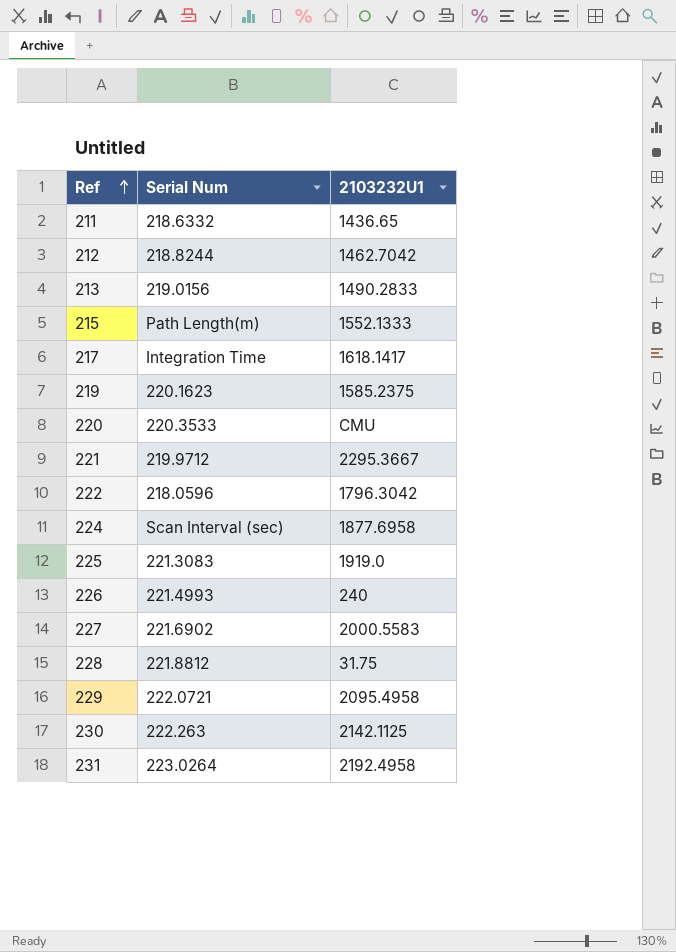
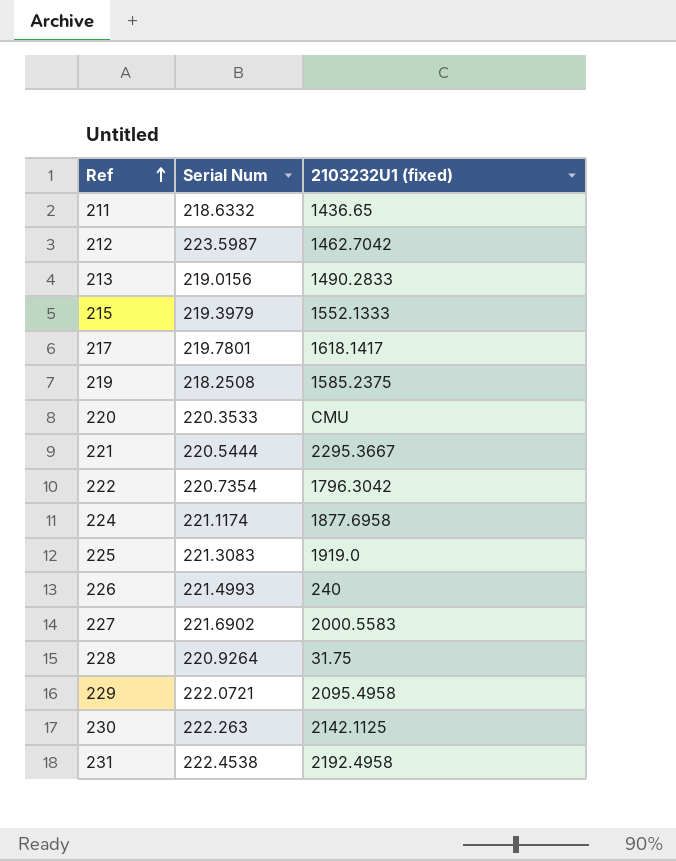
column name: 2103232U1 -> 2103232U1 (fixed)
212 | Serial Num: 218.8244 -> 223.5987
215 | Serial Num: Path Length(m) -> 219.3979
217 | Serial Num: Integration Time -> 219.7801
219 | Serial Num: 220.1623 -> 218.2508
221 | Serial Num: 219.9712 -> 220.5444
222 | Serial Num: 218.0596 -> 220.7354
224 | Serial Num: Scan Interval (sec) -> 221.1174
228 | Serial Num: 221.8812 -> 220.9264
231 | Serial Num: 223.0264 -> 222.4538

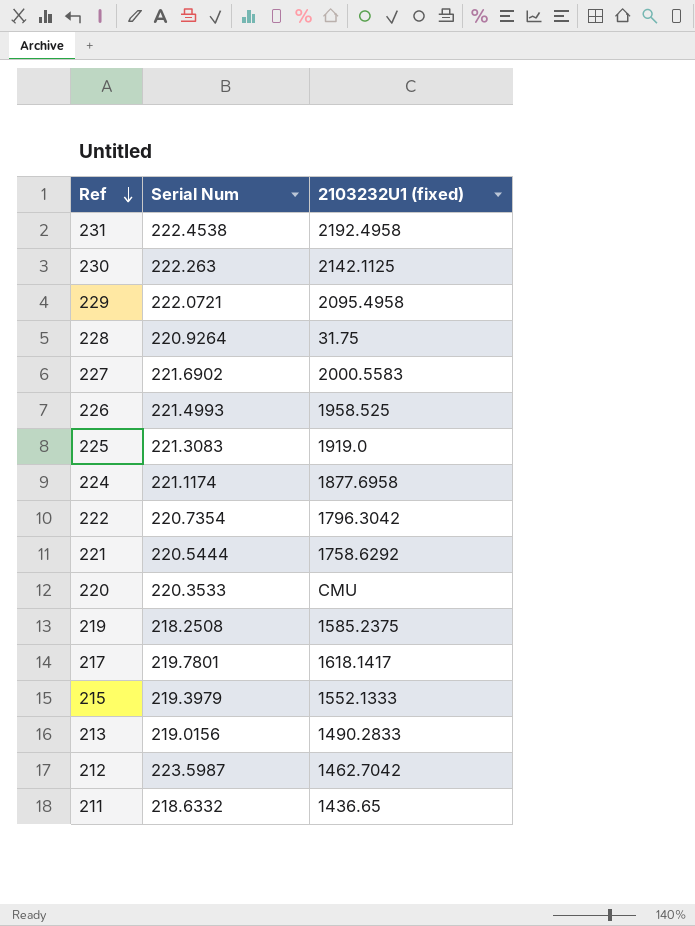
row order: Ref ascending -> Ref descending
226 | 2103232U1 (fixed): 240 -> 1958.525
221 | 2103232U1 (fixed): 2295.3667 -> 1758.6292

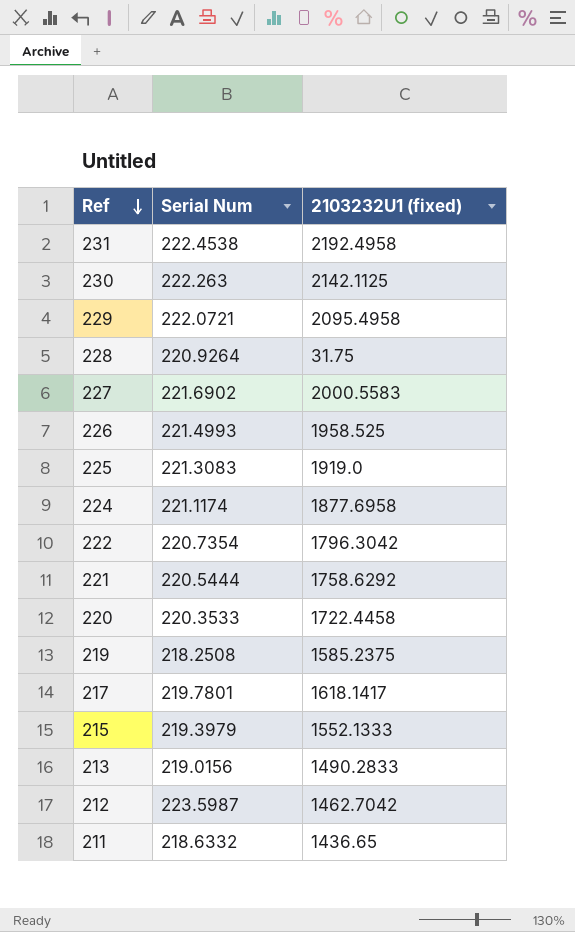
220 | 2103232U1 (fixed): CMU -> 1722.4458

